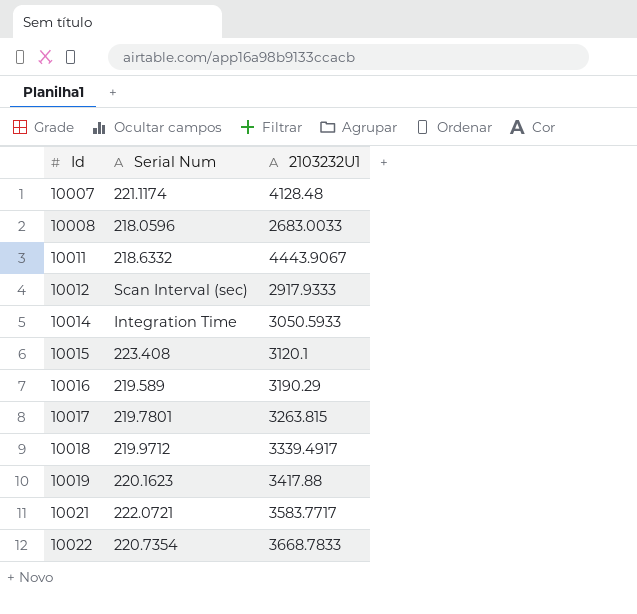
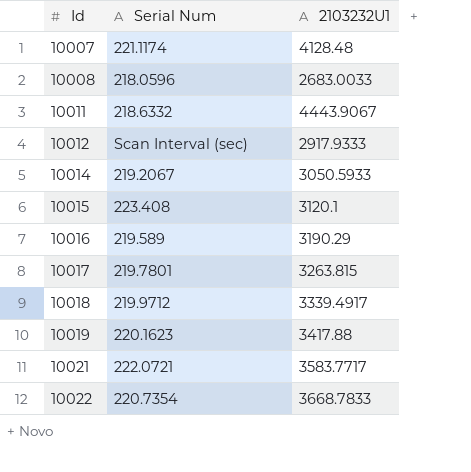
10014 | Serial Num: Integration Time -> 219.2067

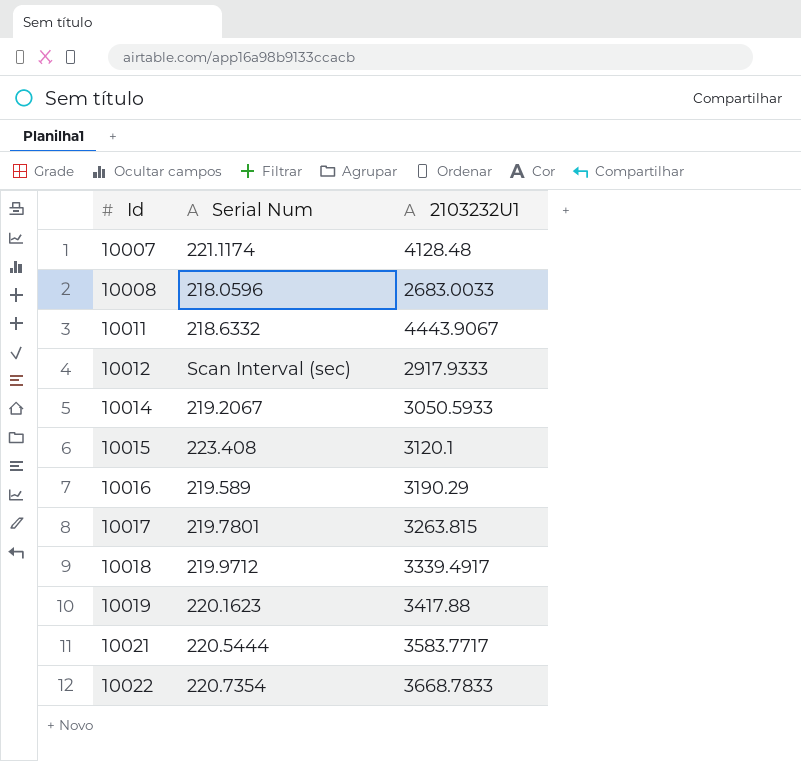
10021 | Serial Num: 222.0721 -> 220.5444

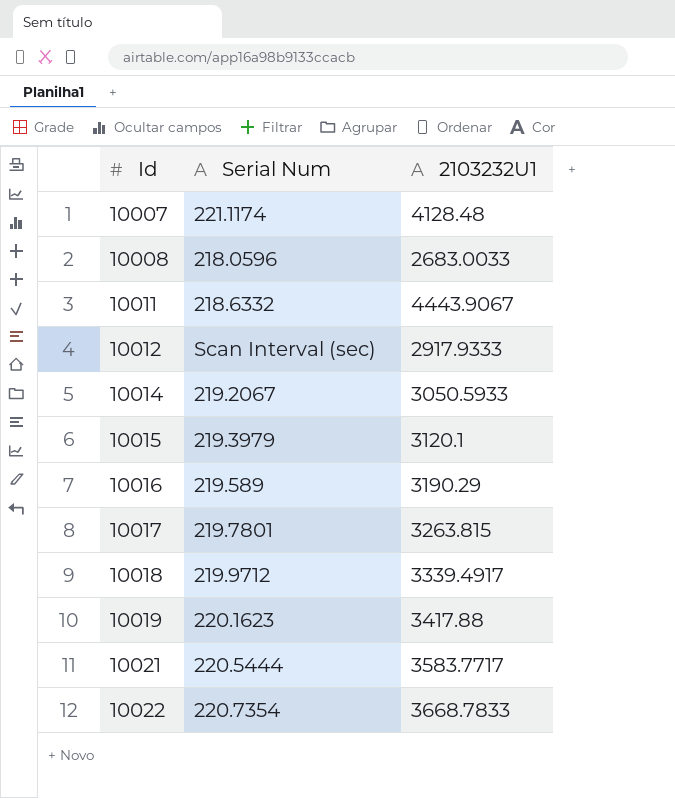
10015 | Serial Num: 223.408 -> 219.3979

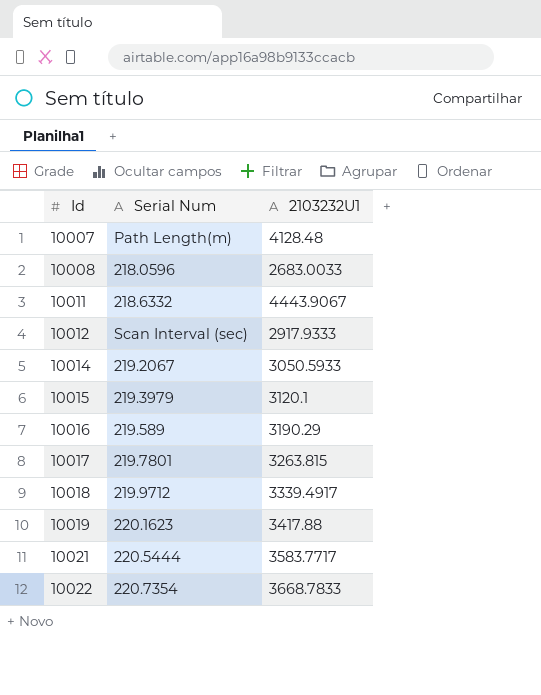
10007 | Serial Num: 221.1174 -> Path Length(m)

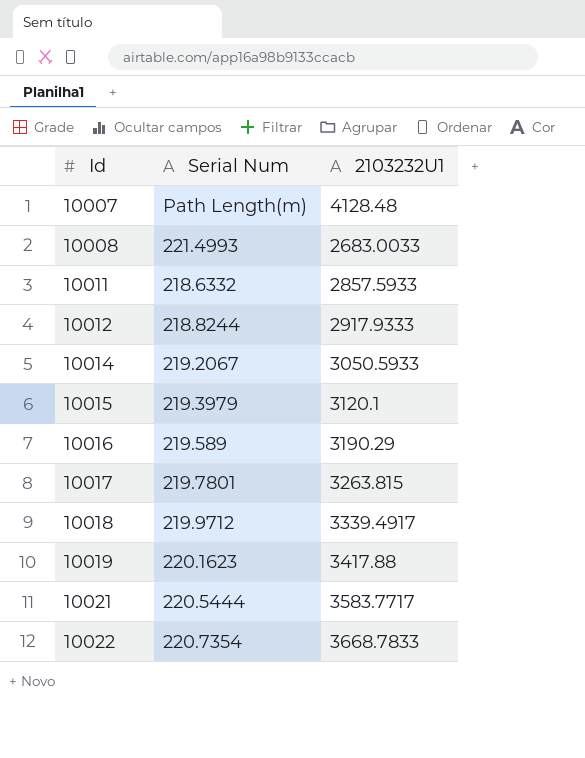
10008 | Serial Num: 218.0596 -> 221.4993
10011 | 2103232U1: 4443.9067 -> 2857.5933
10012 | Serial Num: Scan Interval (sec) -> 218.8244

